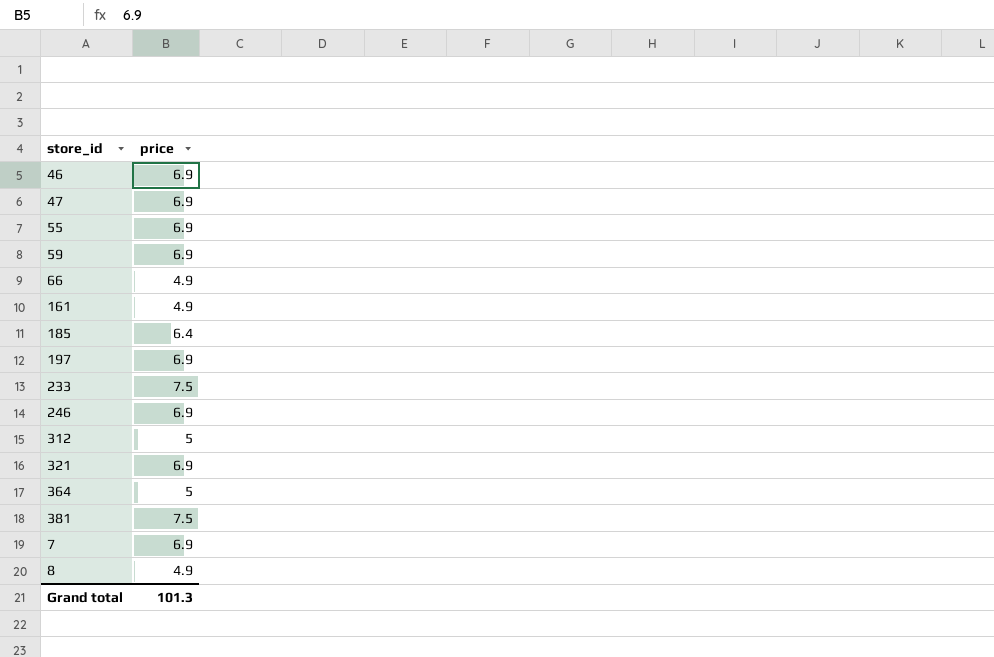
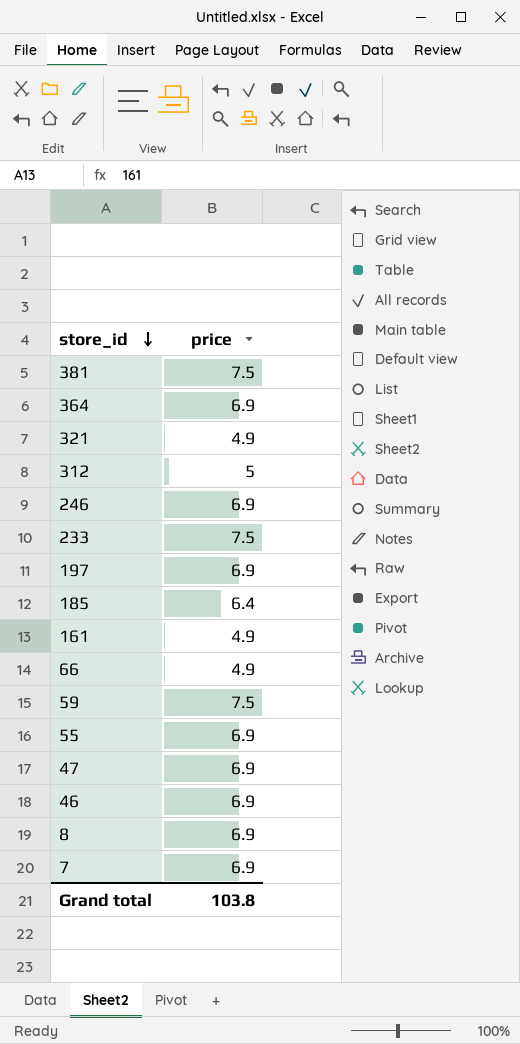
row order: none -> store_id descending
364 | price: 5 -> 6.9
321 | price: 6.9 -> 4.9
59 | price: 6.9 -> 7.5
8 | price: 4.9 -> 6.9
Grand total | price: 101.3 -> 103.8

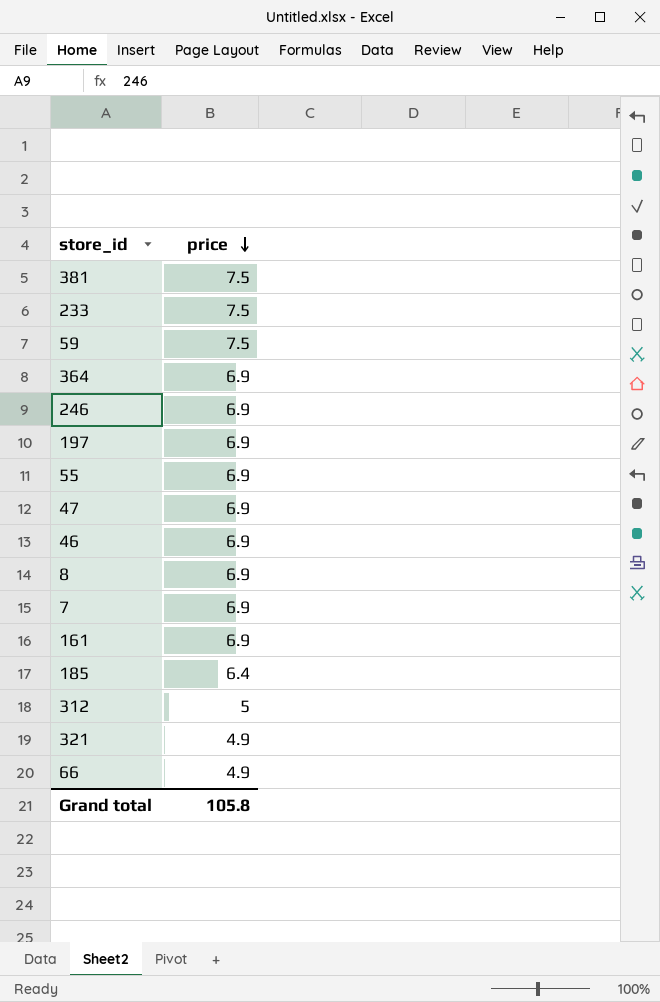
row order: store_id descending -> price descending
161 | price: 4.9 -> 6.9
Grand total | price: 103.8 -> 105.8

